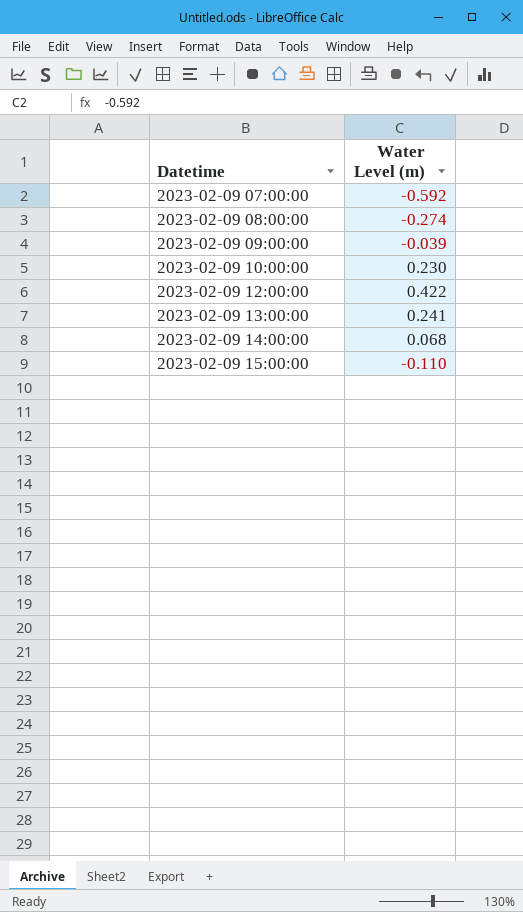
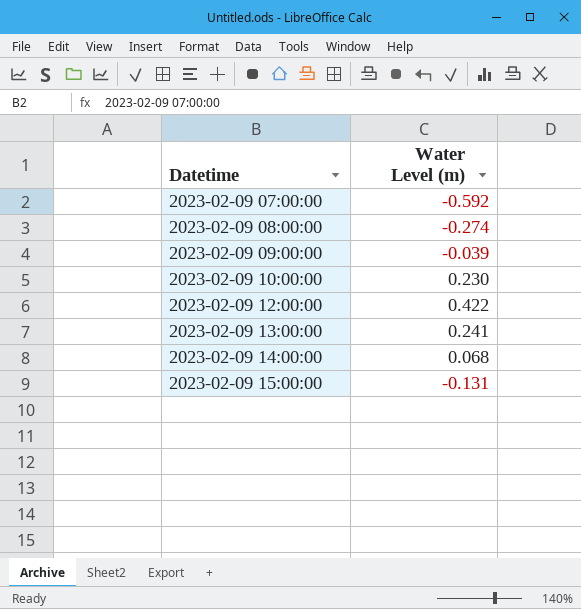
2023-02-09 15:00:00 | Water Level (m): -0.110 -> -0.131

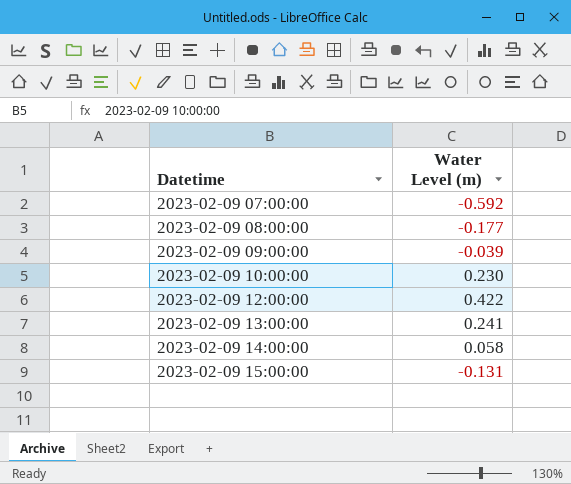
2023-02-09 08:00:00 | Water Level (m): -0.274 -> -0.177
2023-02-09 14:00:00 | Water Level (m): 0.068 -> 0.058

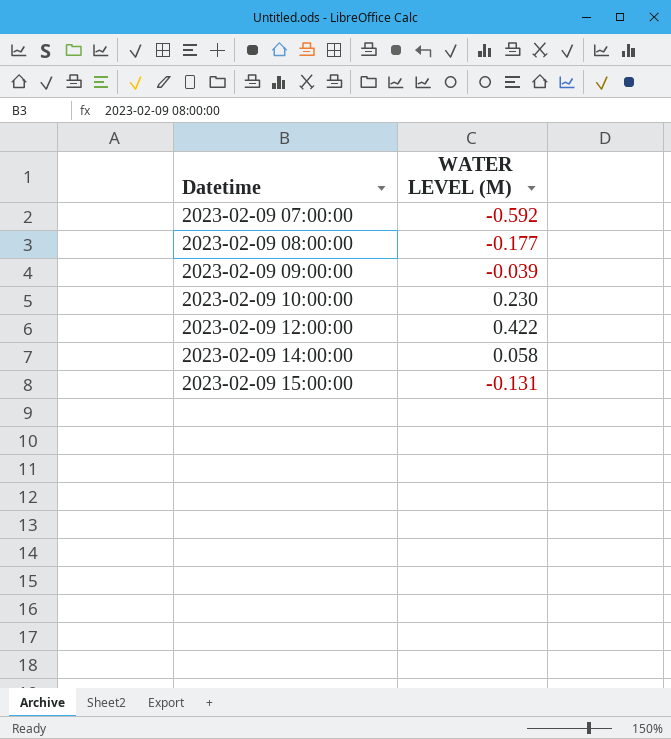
column name: Water Level (m) -> WATER LEVEL (M)
row 2023-02-09 13:00:00: 0.241 -> none

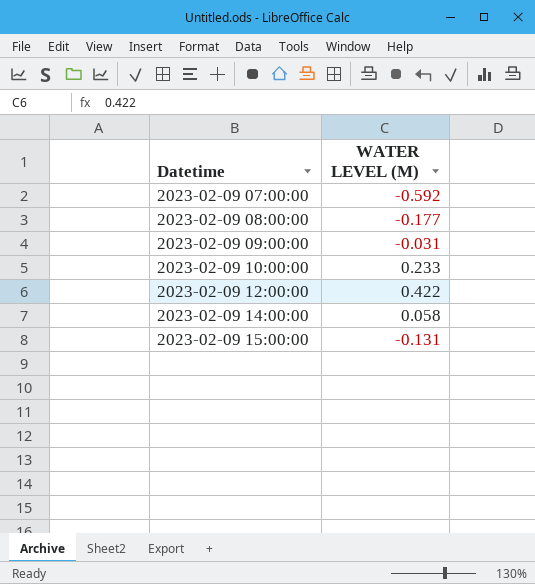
2023-02-09 09:00:00 | WATER LEVEL (M): -0.039 -> -0.031
2023-02-09 10:00:00 | WATER LEVEL (M): 0.230 -> 0.233

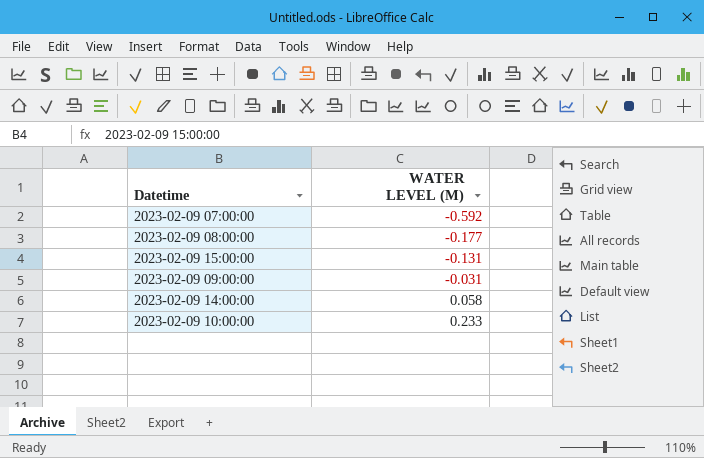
row order: Datetime ascending -> WATER LEVEL (M) ascending
row 2023-02-09 12:00:00: 0.422 -> none

